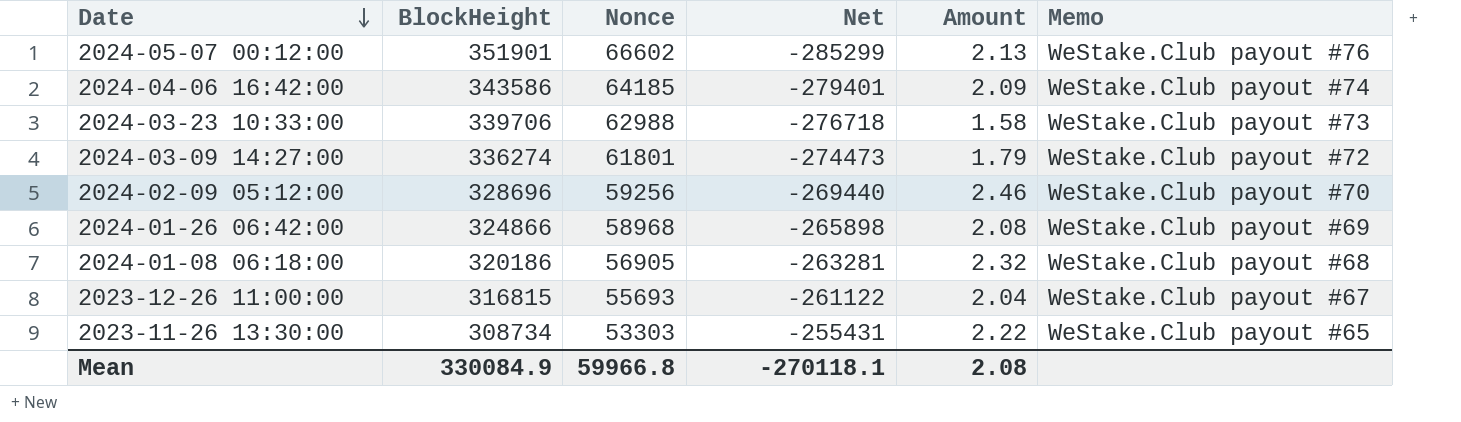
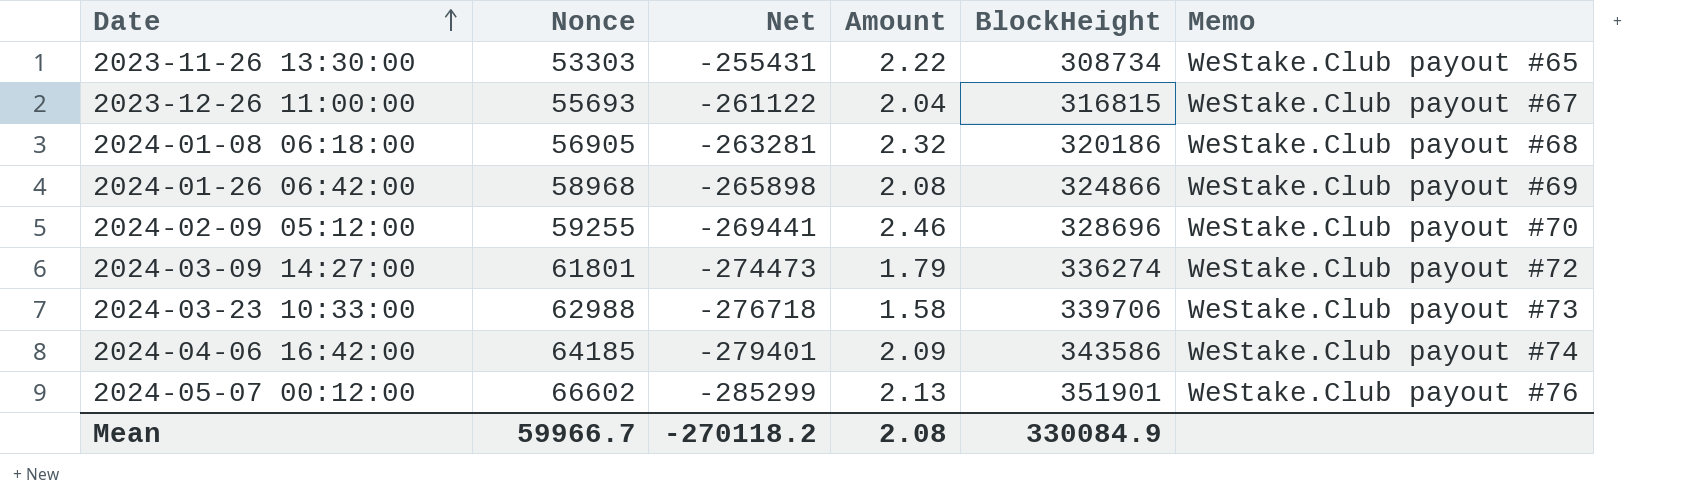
row order: Date descending -> Date ascending
column BlockHeight | position: 2 -> 5
2024-02-09 05:12:00 | Nonce: 59256 -> 59255
2024-02-09 05:12:00 | Net: -269440 -> -269441
Mean | Nonce: 59966.8 -> 59966.7
Mean | Net: -270118.1 -> -270118.2

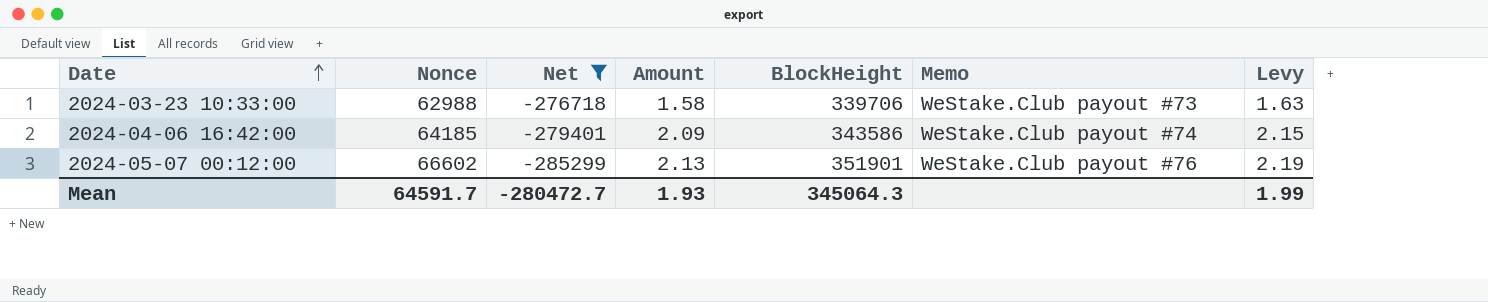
filter: none -> Net <= -276718
column Levy | formula: none -> [Amount] * 1.03
Mean | Nonce: 59966.7 -> 64591.7
Mean | Net: -270118.2 -> -280472.7
Mean | Amount: 2.08 -> 1.93
Mean | BlockHeight: 330084.9 -> 345064.3

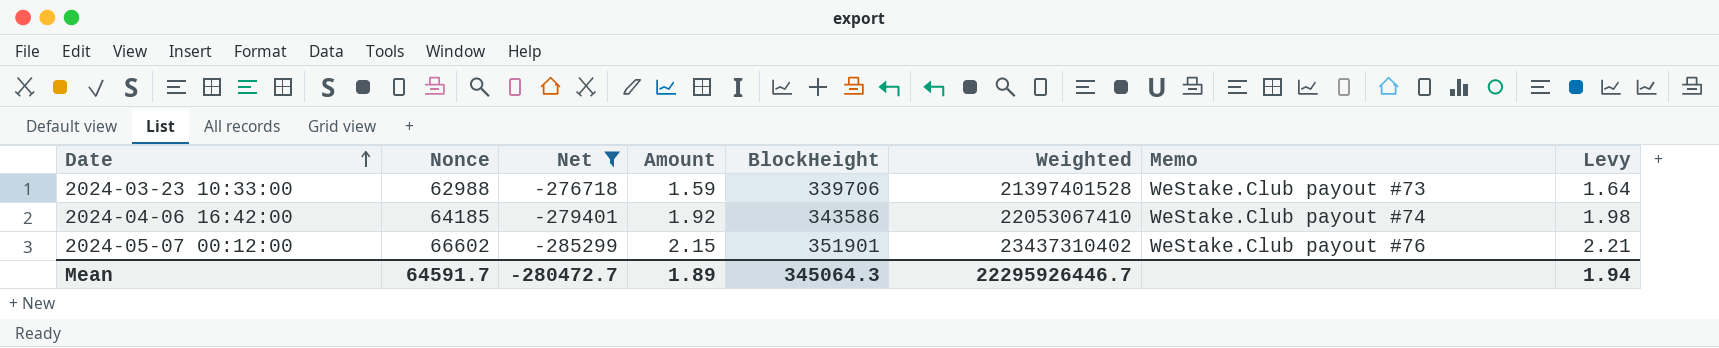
column Weighted | formula: none -> [Nonce] * [BlockHeight]
2024-03-23 10:33:00 | Amount: 1.58 -> 1.59
2024-03-23 10:33:00 | Levy: 1.63 -> 1.64
2024-04-06 16:42:00 | Amount: 2.09 -> 1.92
2024-04-06 16:42:00 | Levy: 2.15 -> 1.98
2024-05-07 00:12:00 | Amount: 2.13 -> 2.15
2024-05-07 00:12:00 | Levy: 2.19 -> 2.21
Mean | Amount: 1.93 -> 1.89
Mean | Levy: 1.99 -> 1.94

